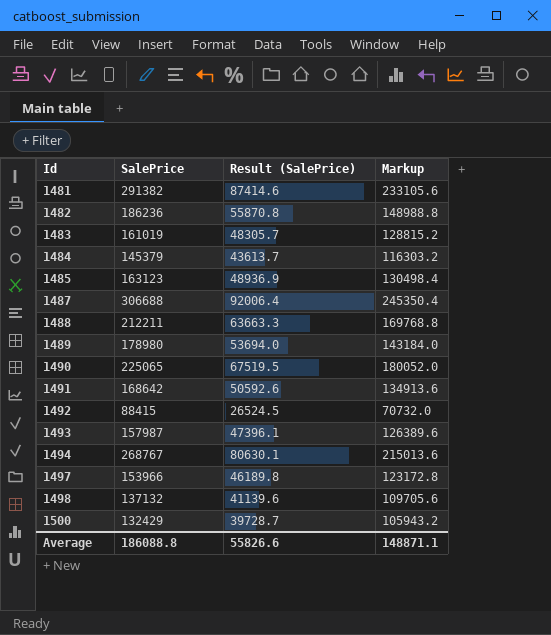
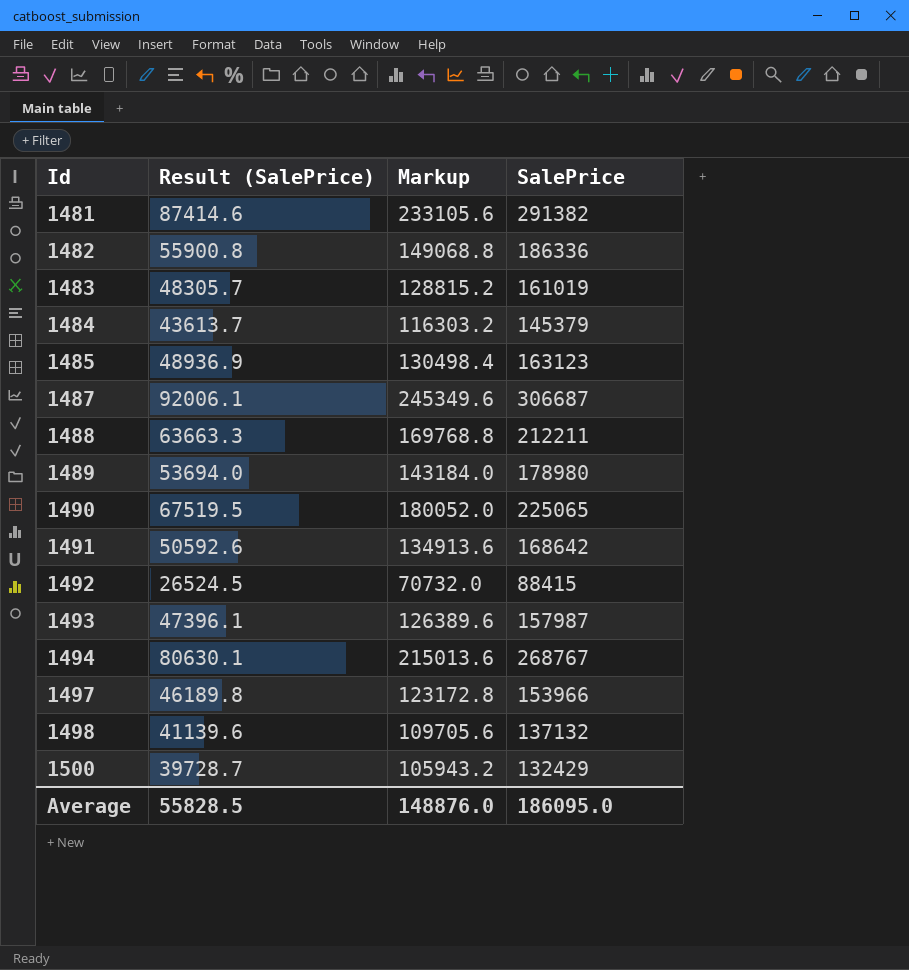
column SalePrice | position: 2 -> 4
1482 | Result (SalePrice): 55870.8 -> 55900.8
1482 | Markup: 148988.8 -> 149068.8
1482 | SalePrice: 186236 -> 186336
1487 | Result (SalePrice): 92006.4 -> 92006.1
1487 | Markup: 245350.4 -> 245349.6
1487 | SalePrice: 306688 -> 306687
Average | Result (SalePrice): 55826.6 -> 55828.5
Average | Markup: 148871.1 -> 148876.0
Average | SalePrice: 186088.8 -> 186095.0

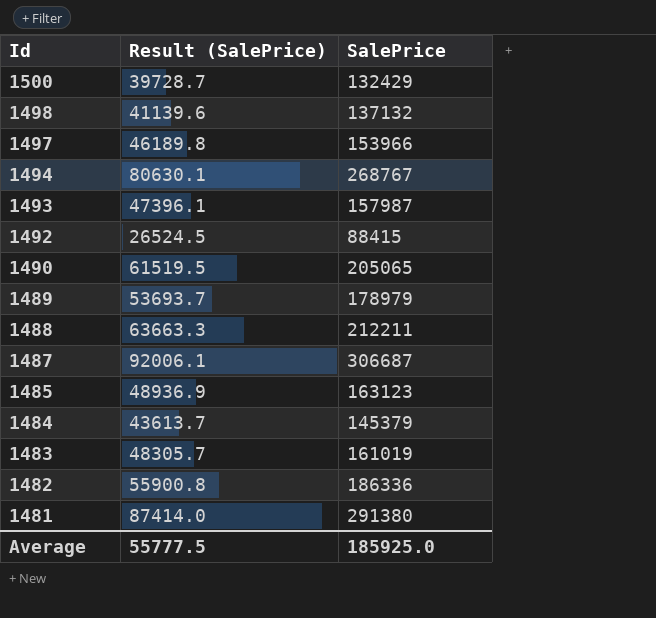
row order: Id ascending -> Id descending
column Markup | formula: [SalePrice] * 0.8 -> none
row 1491: 50592.6 | 134913.6 | 168642 -> none
1490 | Result (SalePrice): 67519.5 -> 61519.5
1490 | SalePrice: 225065 -> 205065
1489 | Result (SalePrice): 53694.0 -> 53693.7
1489 | SalePrice: 178980 -> 178979
1481 | Result (SalePrice): 87414.6 -> 87414.0
1481 | SalePrice: 291382 -> 291380
Average | Result (SalePrice): 55828.5 -> 55777.5
Average | SalePrice: 186095.0 -> 185925.0

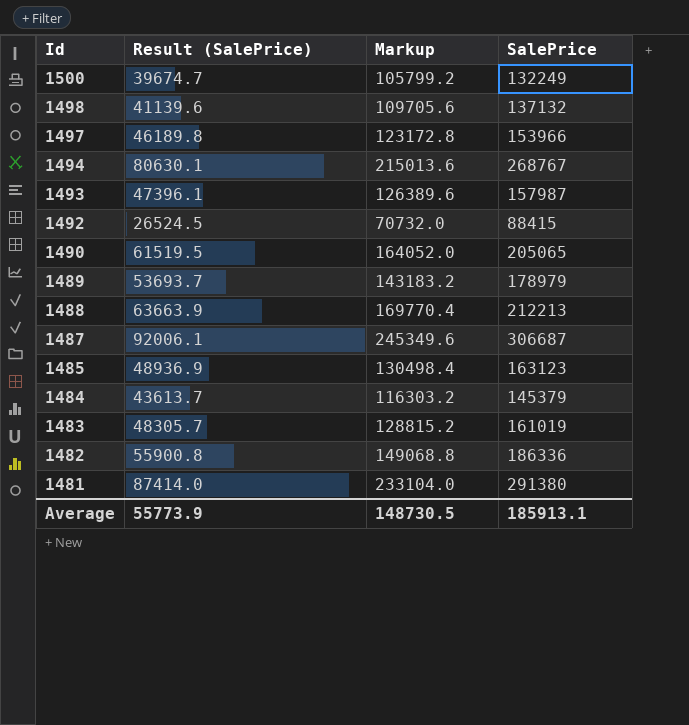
column Markup | formula: none -> [SalePrice] * 0.8
1500 | Result (SalePrice): 39728.7 -> 39674.7
1500 | SalePrice: 132429 -> 132249
1488 | Result (SalePrice): 63663.3 -> 63663.9
1488 | SalePrice: 212211 -> 212213
Average | Result (SalePrice): 55777.5 -> 55773.9
Average | SalePrice: 185925.0 -> 185913.1

